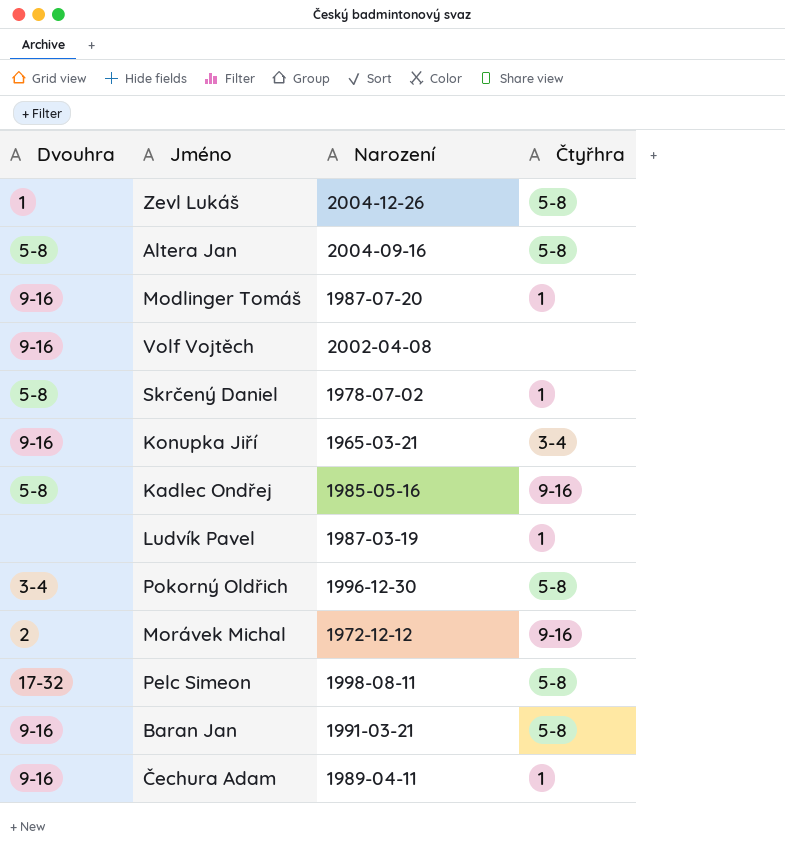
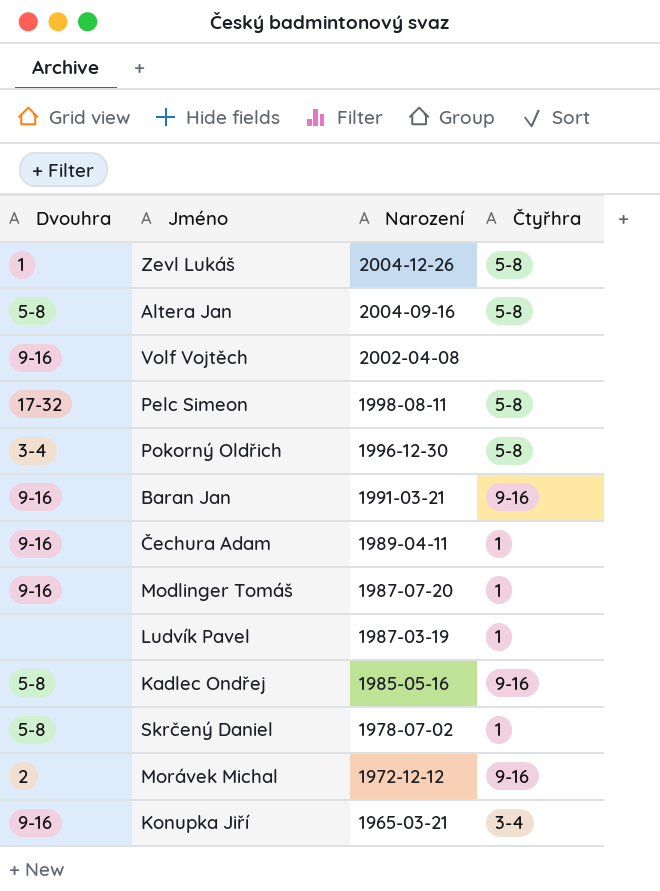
row order: none -> Narození descending
Baran Jan | Čtyřhra: 5-8 -> 9-16

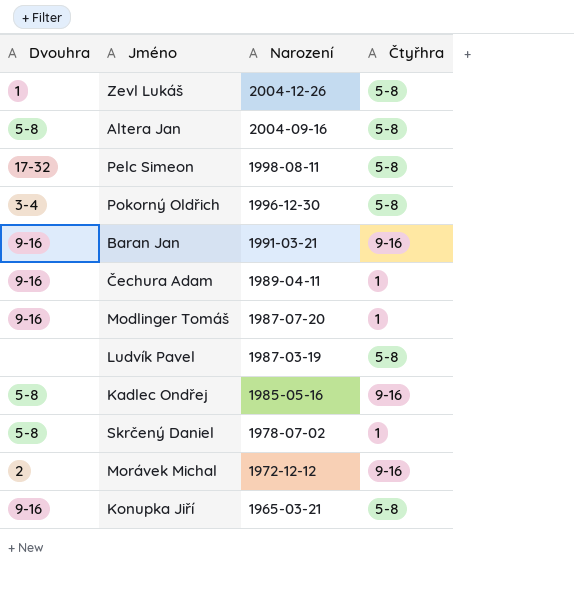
row Volf Vojtěch: 9-16 | 2002-04-08 | none -> none
Ludvík Pavel | Čtyřhra: 1 -> 5-8
Konupka Jiří | Čtyřhra: 3-4 -> 5-8

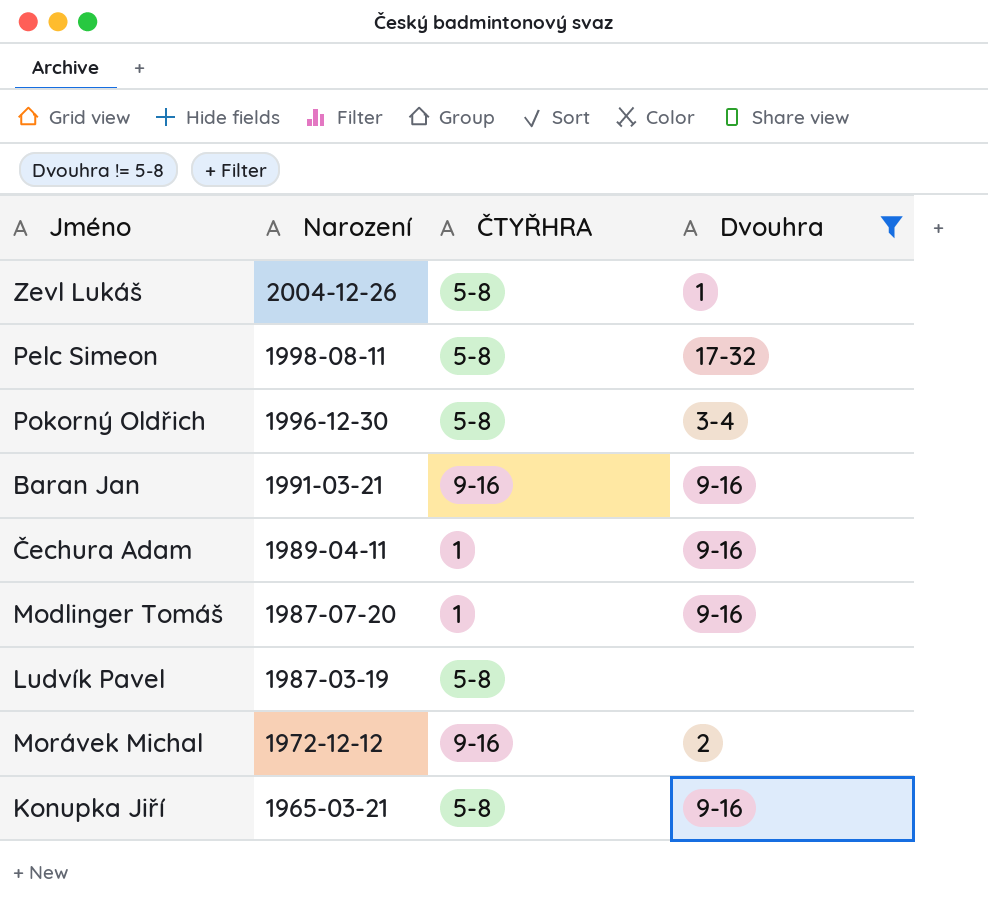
filter: none -> Dvouhra != 5-8
column name: Čtyřhra -> ČTYŘHRA
column Dvouhra | position: 1 -> 4

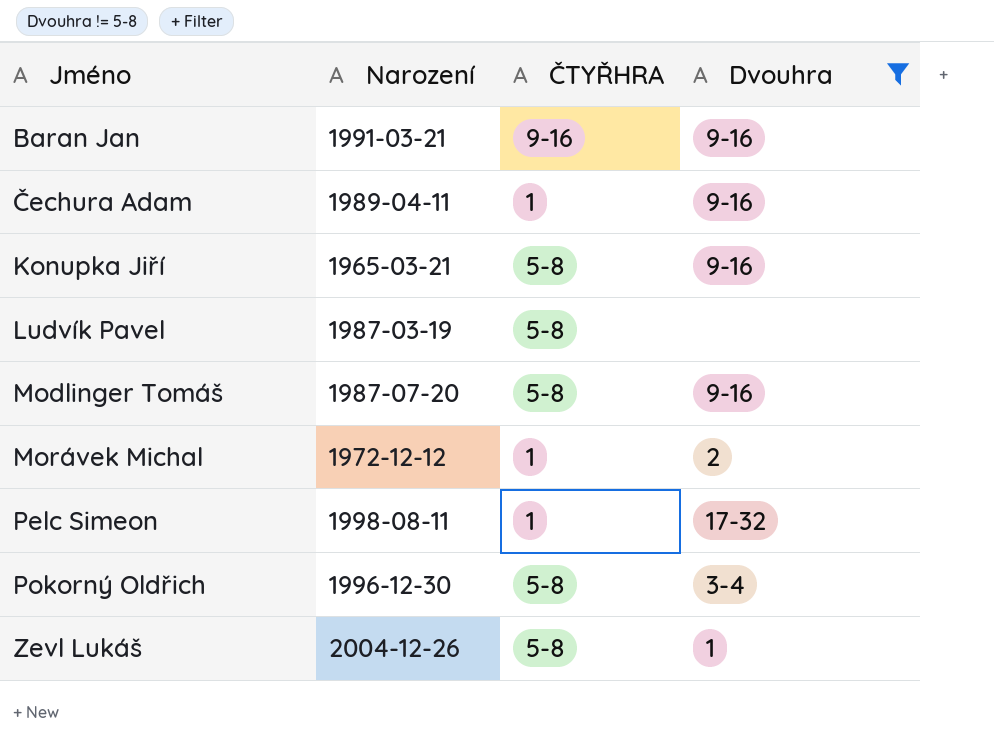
row order: Narození descending -> Jméno ascending
Modlinger Tomáš | ČTYŘHRA: 1 -> 5-8
Morávek Michal | ČTYŘHRA: 9-16 -> 1
Pelc Simeon | ČTYŘHRA: 5-8 -> 1

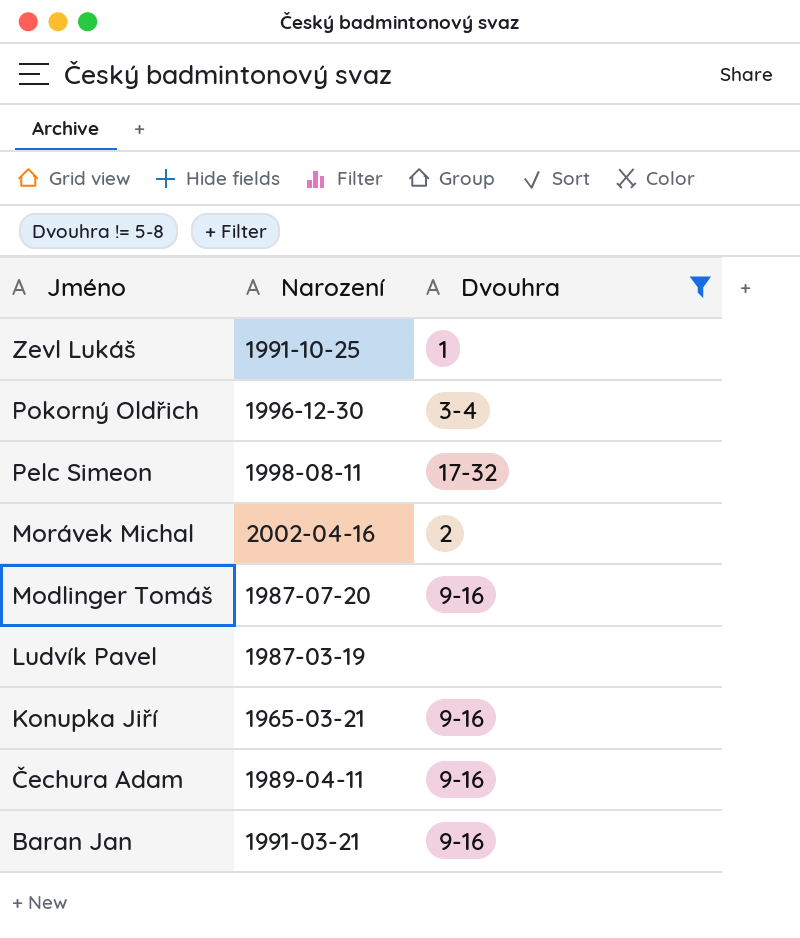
row order: Jméno ascending -> Jméno descending
column ČTYŘHRA | position: 3 -> none
Zevl Lukáš | Narození: 2004-12-26 -> 1991-10-25
Morávek Michal | Narození: 1972-12-12 -> 2002-04-16

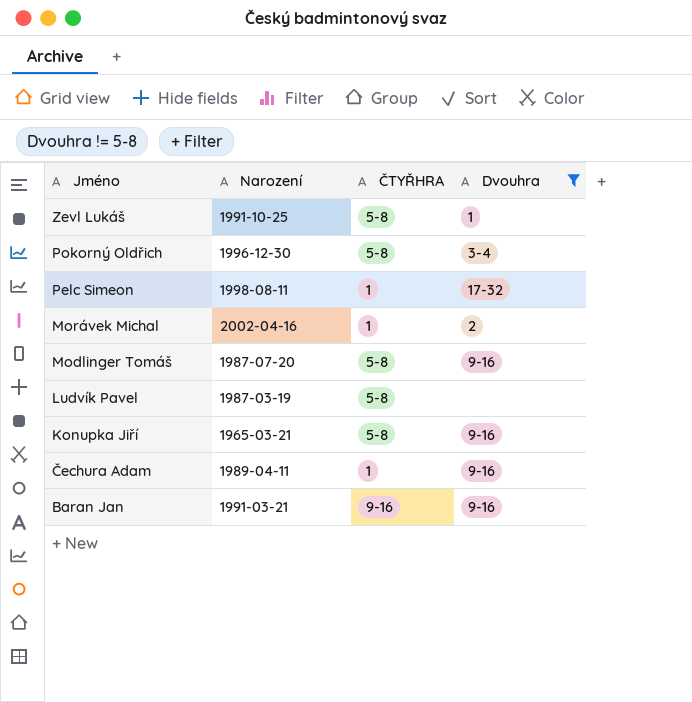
column ČTYŘHRA | position: none -> 3

